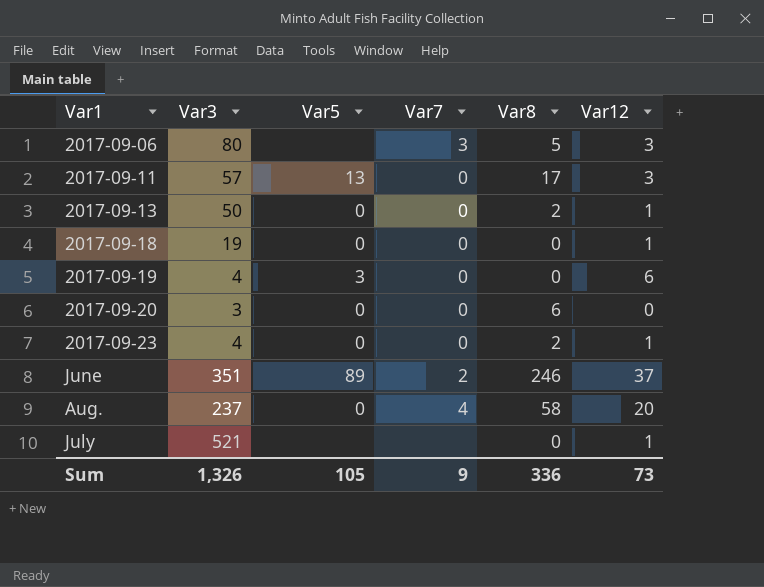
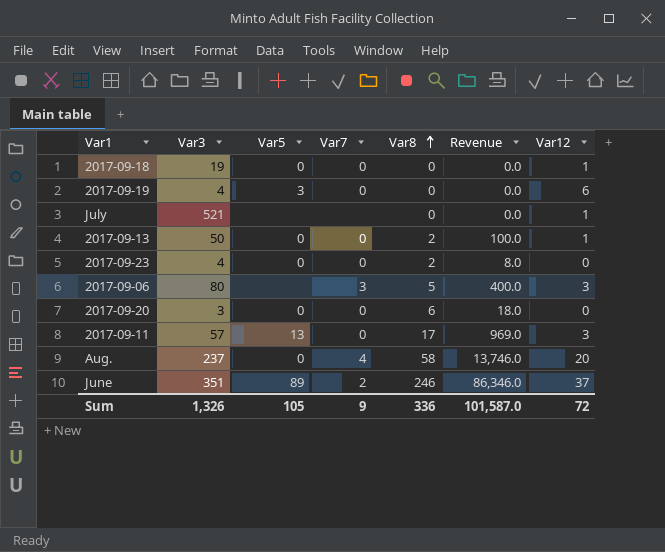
row order: none -> Var8 ascending
column Revenue | formula: none -> [Var3] * [Var8]
2017-09-23 | Var12: 1 -> 0
Sum | Var12: 73 -> 72

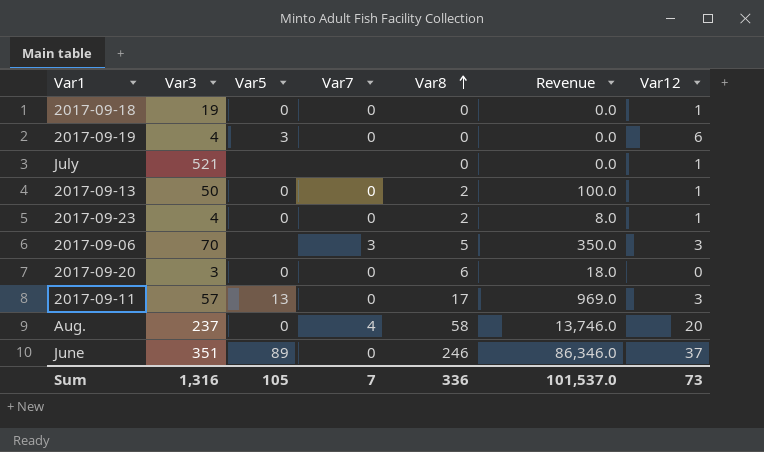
2017-09-23 | Var12: 0 -> 1
2017-09-06 | Var3: 80 -> 70
2017-09-06 | Revenue: 400.0 -> 350.0
June | Var7: 2 -> 0
Sum | Var3: 1,326 -> 1,316
Sum | Var7: 9 -> 7
Sum | Revenue: 101,587.0 -> 101,537.0
Sum | Var12: 72 -> 73

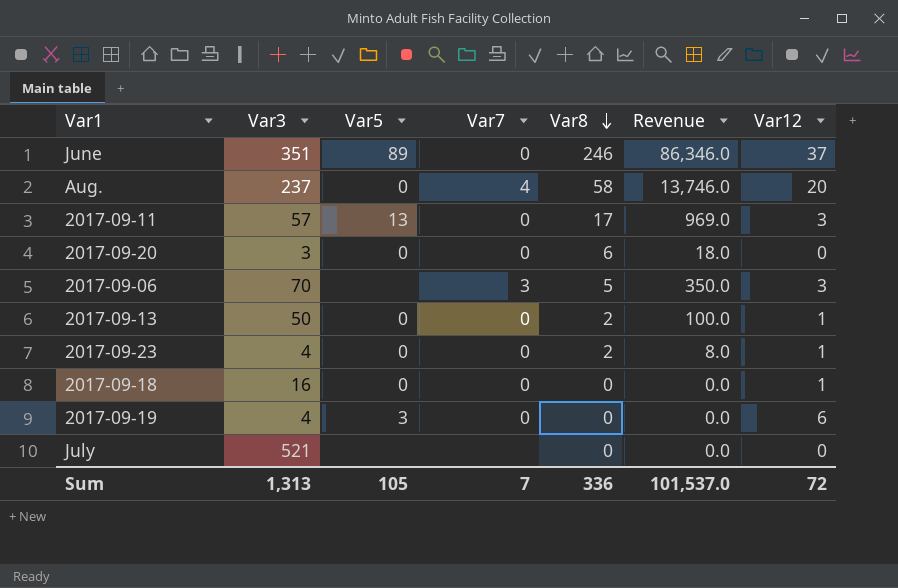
row order: Var8 ascending -> Var8 descending
2017-09-18 | Var3: 19 -> 16
July | Var12: 1 -> 0
Sum | Var3: 1,316 -> 1,313
Sum | Var12: 73 -> 72

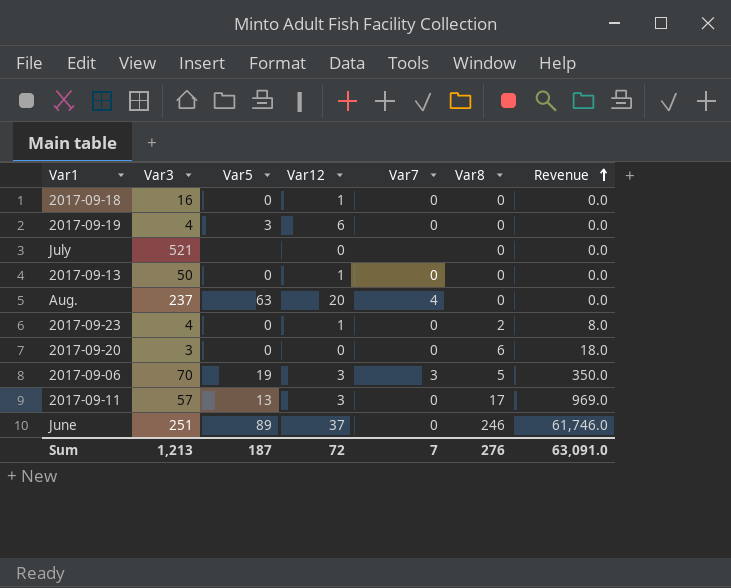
row order: Var8 descending -> Revenue ascending
column Var12 | position: 7 -> 4
2017-09-13 | Var8: 2 -> 0
2017-09-13 | Revenue: 100.0 -> 0.0
Aug. | Var5: 0 -> 63
Aug. | Var8: 58 -> 0
Aug. | Revenue: 13,746.0 -> 0.0
2017-09-06 | Var5: none -> 19
June | Var3: 351 -> 251
June | Revenue: 86,346.0 -> 61,746.0
Sum | Var3: 1,313 -> 1,213
Sum | Var5: 105 -> 187
Sum | Var8: 336 -> 276
Sum | Revenue: 101,537.0 -> 63,091.0

